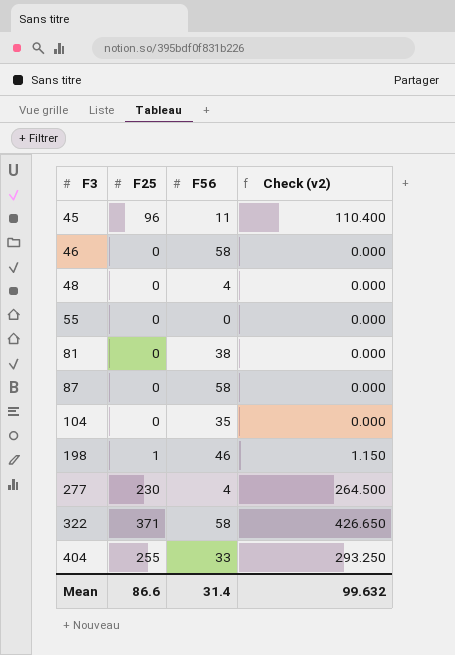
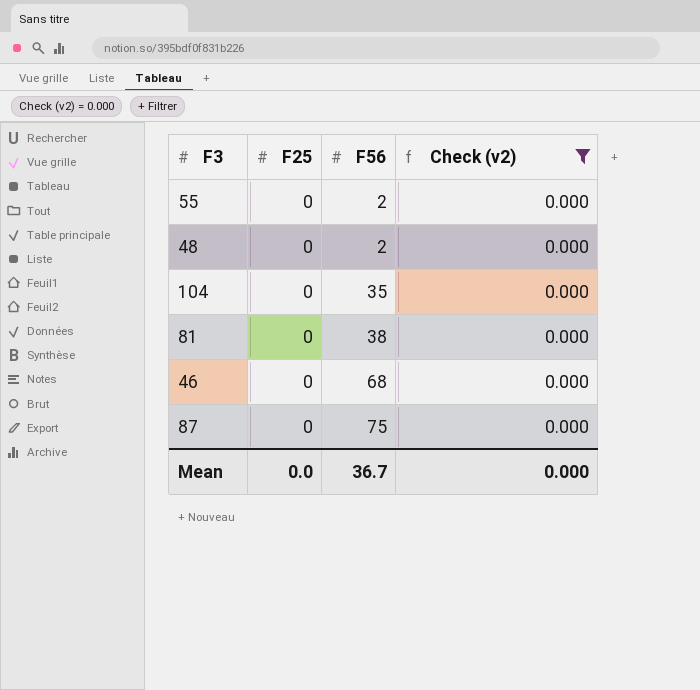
filter: none -> Check (v2) = 0.000
row order: F3 ascending -> F56 ascending
55 | F56: 0 -> 2
48 | F56: 4 -> 2
46 | F56: 58 -> 68
87 | F56: 58 -> 75
Mean | F25: 86.6 -> 0.0
Mean | F56: 31.4 -> 36.7
Mean | Check (v2): 99.632 -> 0.000

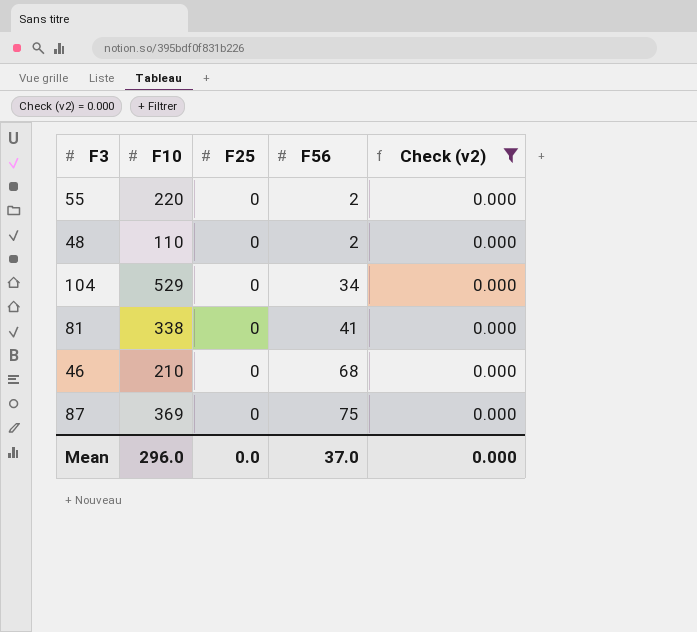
column F10 | position: none -> 2
104 | F56: 35 -> 34
81 | F56: 38 -> 41
Mean | F56: 36.7 -> 37.0

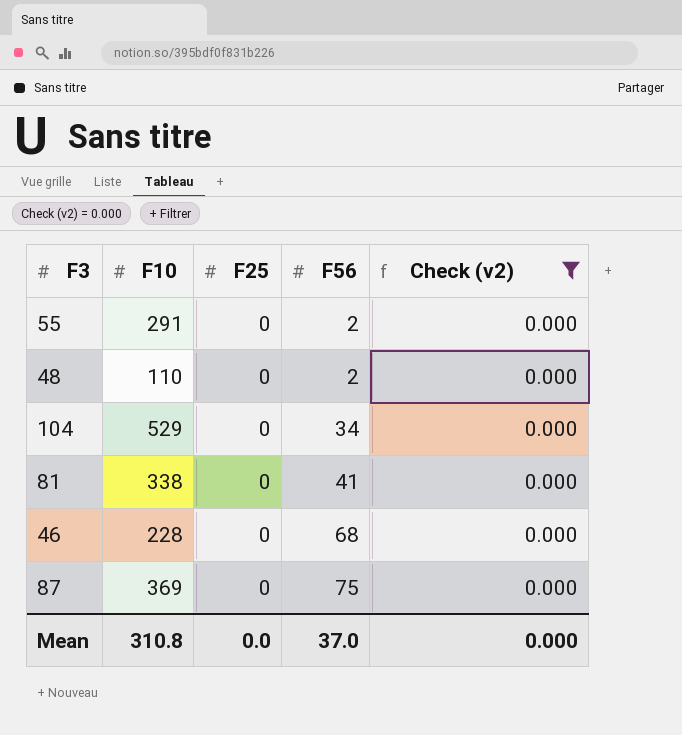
55 | F10: 220 -> 291
46 | F10: 210 -> 228
Mean | F10: 296.0 -> 310.8

